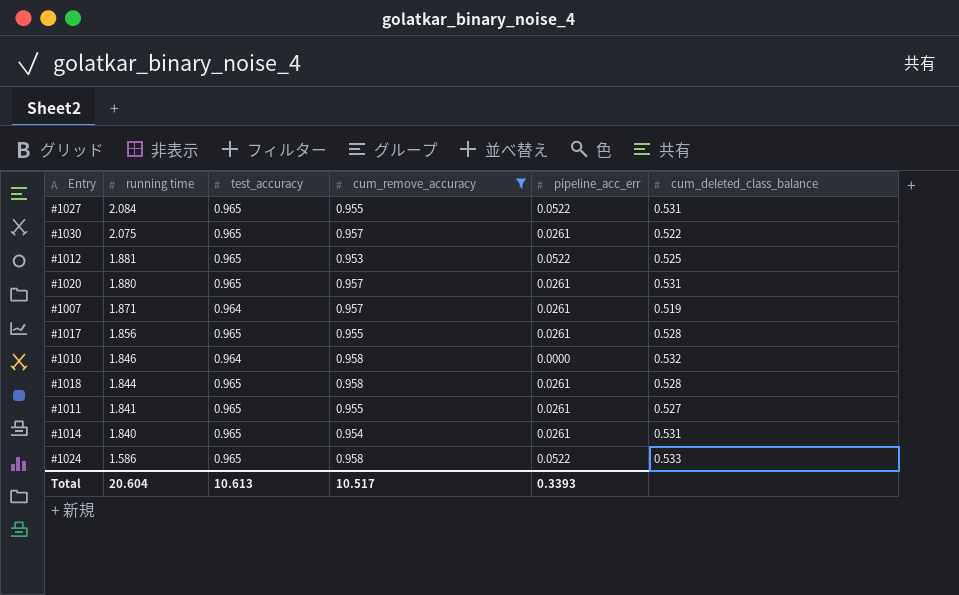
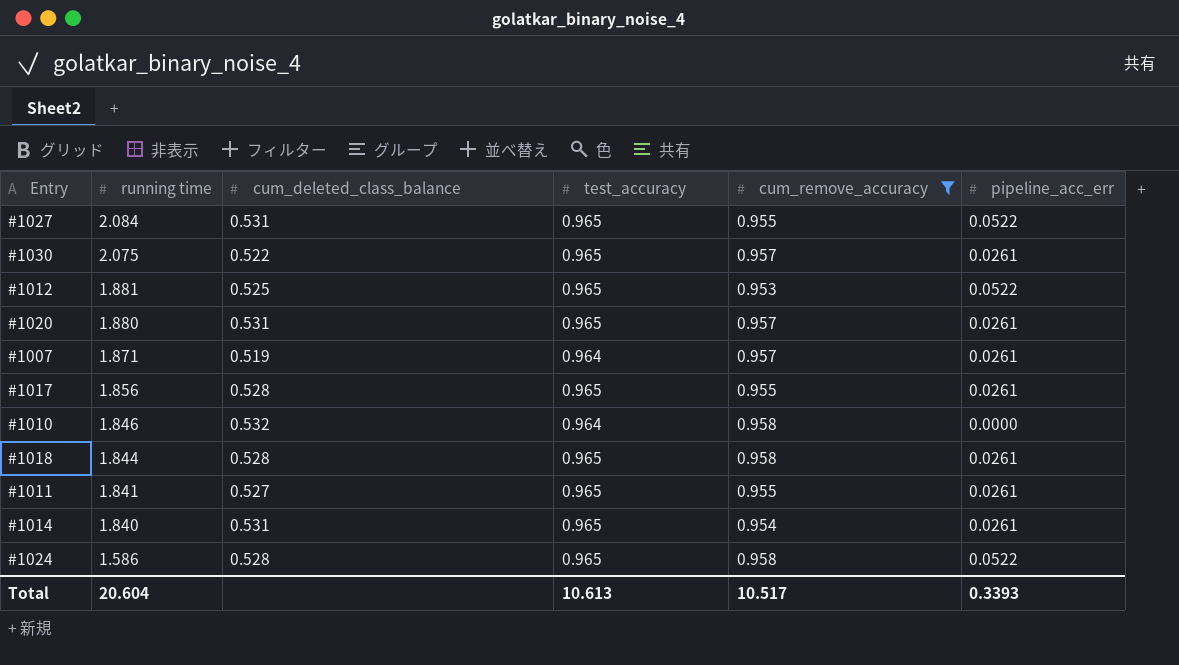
column cum_deleted_class_balance | position: 6 -> 3
#1024 | cum_deleted_class_balance: 0.533 -> 0.528

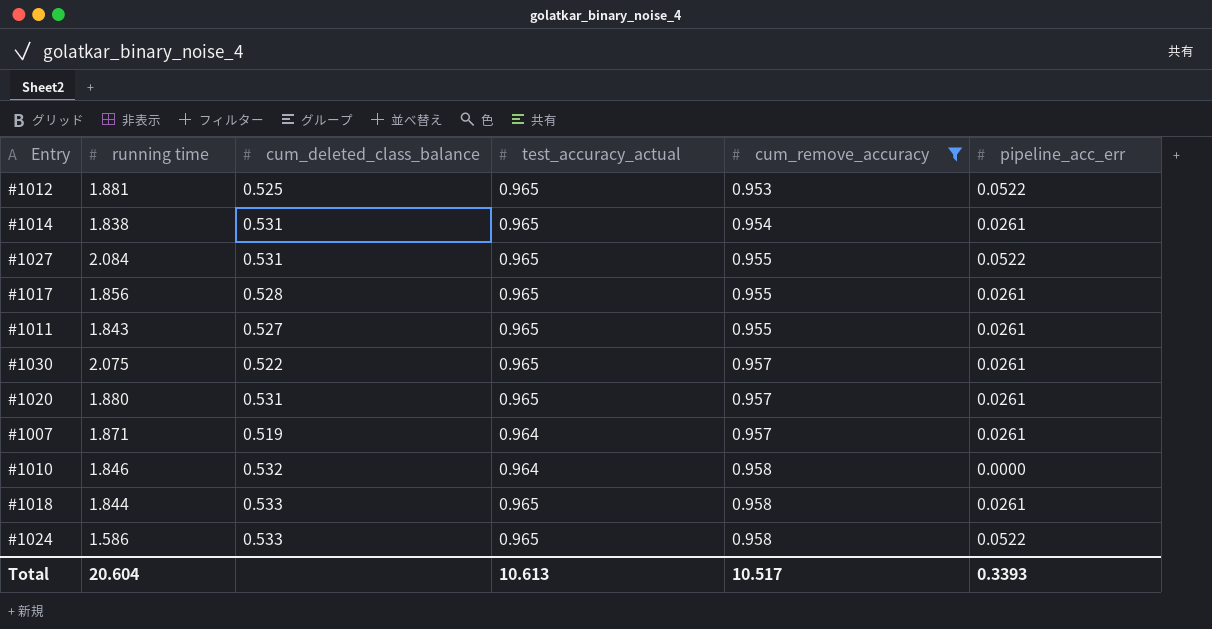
row order: running time descending -> cum_remove_accuracy ascending
column name: test_accuracy -> test_accuracy_actual
#1014 | running time: 1.840 -> 1.838
#1011 | running time: 1.841 -> 1.843
#1018 | cum_deleted_class_balance: 0.528 -> 0.533
#1024 | cum_deleted_class_balance: 0.528 -> 0.533

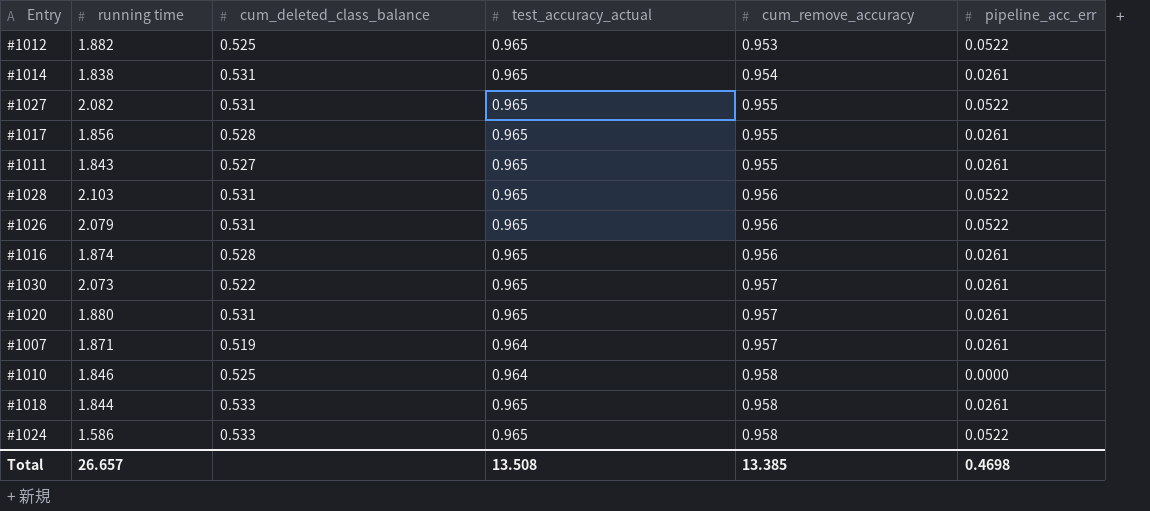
filter: cum_remove_accuracy != 0.956 -> none
#1012 | running time: 1.881 -> 1.882
#1027 | running time: 2.084 -> 2.082
#1030 | running time: 2.075 -> 2.073
#1010 | cum_deleted_class_balance: 0.532 -> 0.525
Total | running time: 20.604 -> 26.657
Total | test_accuracy_actual: 10.613 -> 13.508
Total | cum_remove_accuracy: 10.517 -> 13.385
Total | pipeline_acc_err: 0.3393 -> 0.4698

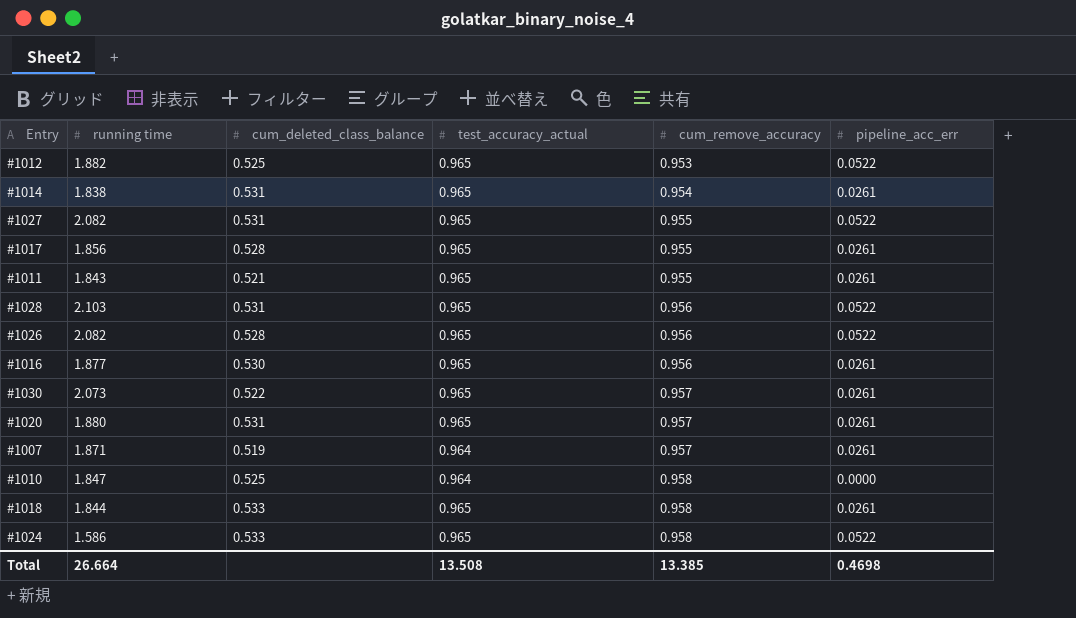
#1011 | cum_deleted_class_balance: 0.527 -> 0.521
#1026 | running time: 2.079 -> 2.082
#1026 | cum_deleted_class_balance: 0.531 -> 0.528
#1016 | running time: 1.874 -> 1.877
#1016 | cum_deleted_class_balance: 0.528 -> 0.530
#1010 | running time: 1.846 -> 1.847
Total | running time: 26.657 -> 26.664

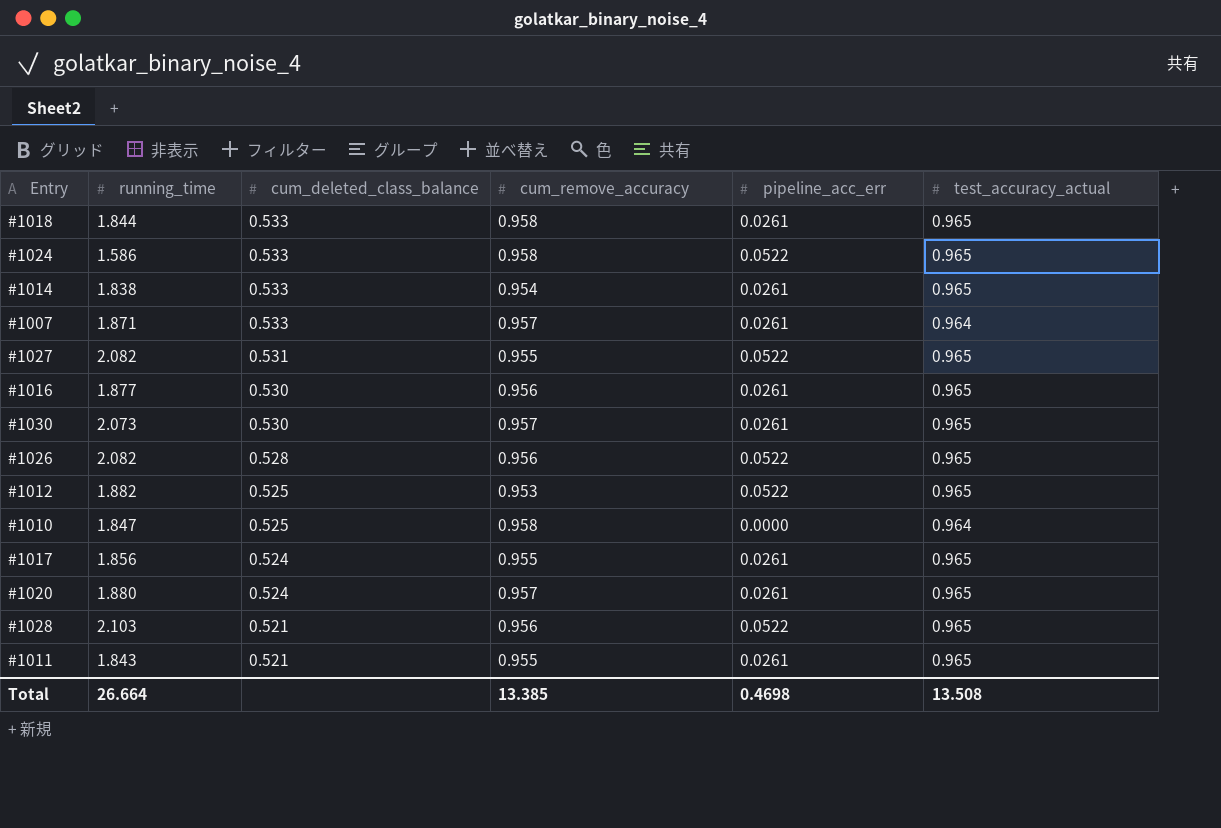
row order: cum_remove_accuracy ascending -> cum_deleted_class_balance descending
column name: running time -> running_time
column test_accuracy_actual | position: 4 -> 6
#1014 | cum_deleted_class_balance: 0.531 -> 0.533
#1007 | cum_deleted_class_balance: 0.519 -> 0.533
#1030 | cum_deleted_class_balance: 0.522 -> 0.530
#1017 | cum_deleted_class_balance: 0.528 -> 0.524
#1020 | cum_deleted_class_balance: 0.531 -> 0.524
#1028 | cum_deleted_class_balance: 0.531 -> 0.521

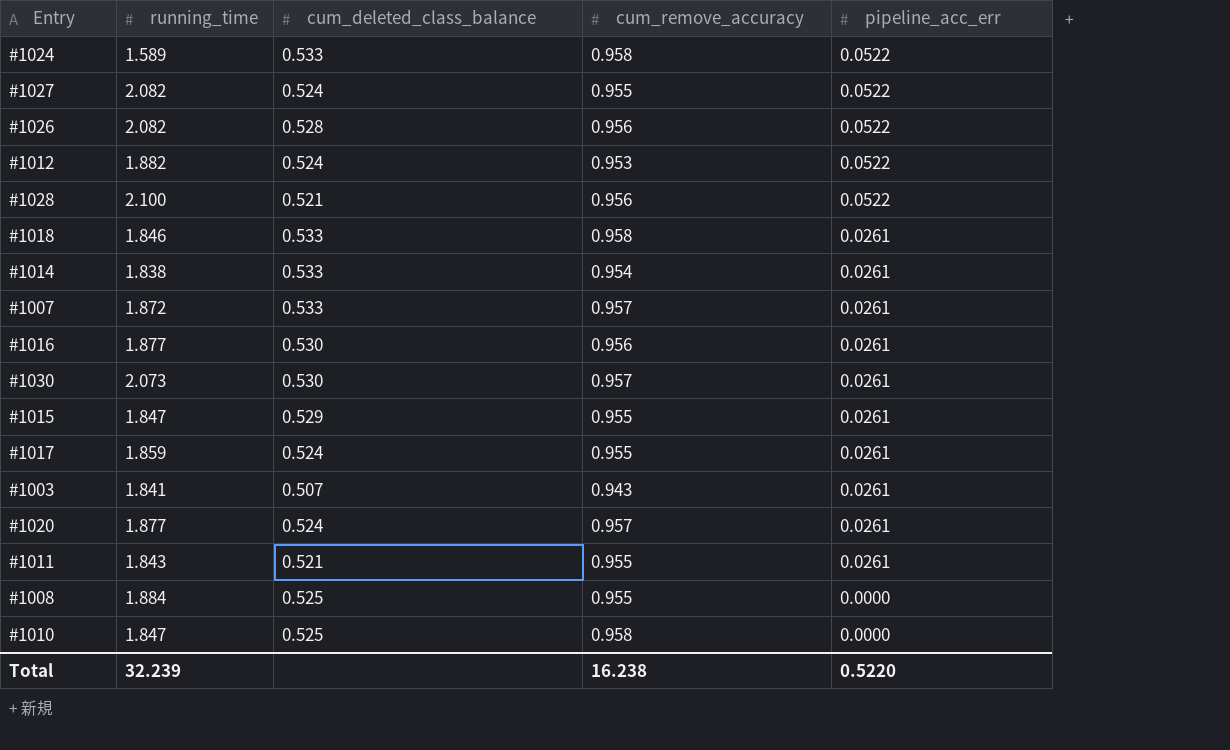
row order: cum_deleted_class_balance descending -> pipeline_acc_err descending
column test_accuracy_actual | position: 6 -> none
#1024 | running_time: 1.586 -> 1.589
#1027 | cum_deleted_class_balance: 0.531 -> 0.524
#1012 | cum_deleted_class_balance: 0.525 -> 0.524
#1028 | running_time: 2.103 -> 2.100
#1018 | running_time: 1.844 -> 1.846
#1007 | running_time: 1.871 -> 1.872
row #1015: none -> 1.847 | 0.529 | 0.955 | 0.0261
#1017 | running_time: 1.856 -> 1.859
row #1003: none -> 1.841 | 0.507 | 0.943 | 0.0261
#1020 | running_time: 1.880 -> 1.877
row #1008: none -> 1.884 | 0.525 | 0.955 | 0.0000
Total | running_time: 26.664 -> 32.239
Total | cum_remove_accuracy: 13.385 -> 16.238
Total | pipeline_acc_err: 0.4698 -> 0.5220

